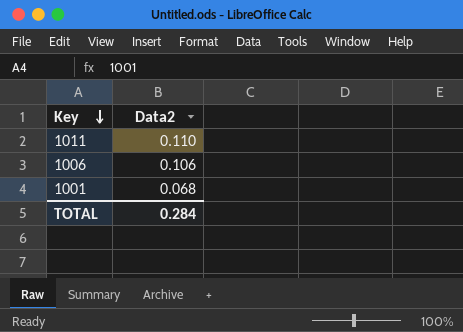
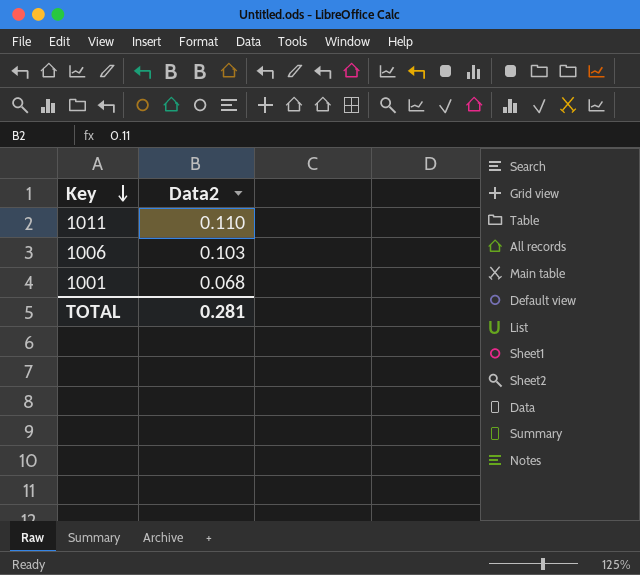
1006 | Data2: 0.106 -> 0.103
TOTAL | Data2: 0.284 -> 0.281

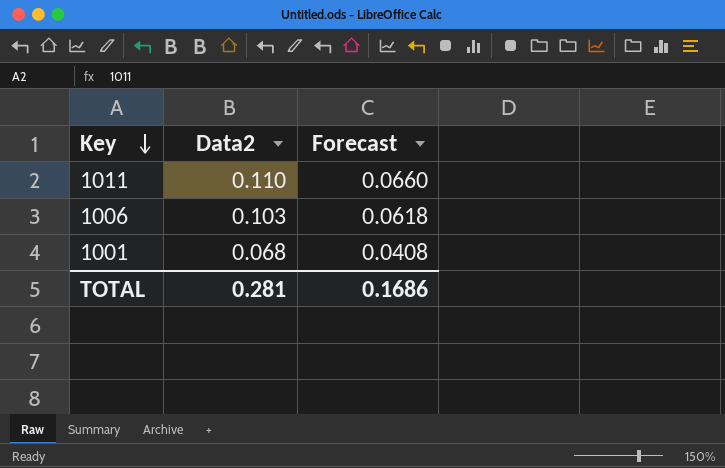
column Forecast | formula: none -> [Data2] * 0.6

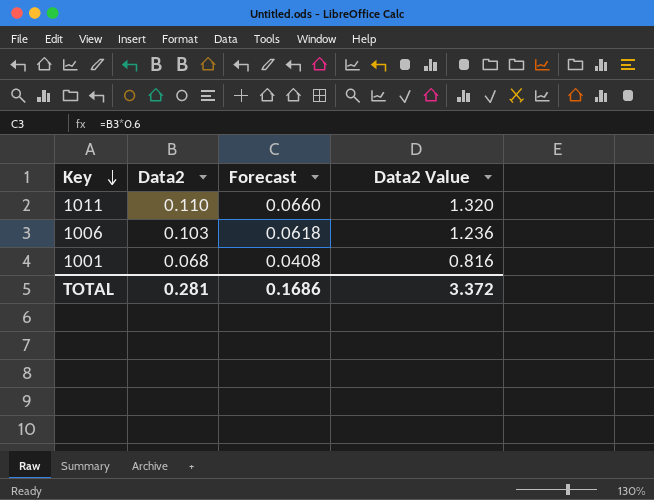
column Data2 Value | formula: none -> [Data2] * 12

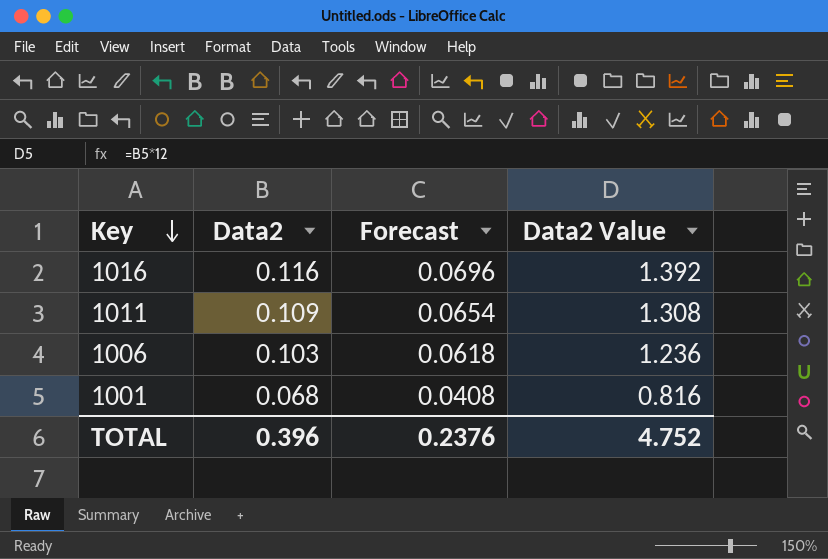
row 1016: none -> 0.116 | 0.0696 | 1.392
1011 | Data2: 0.110 -> 0.109
1011 | Forecast: 0.0660 -> 0.0654
1011 | Data2 Value: 1.320 -> 1.308
TOTAL | Data2: 0.281 -> 0.396
TOTAL | Forecast: 0.1686 -> 0.2376
TOTAL | Data2 Value: 3.372 -> 4.752

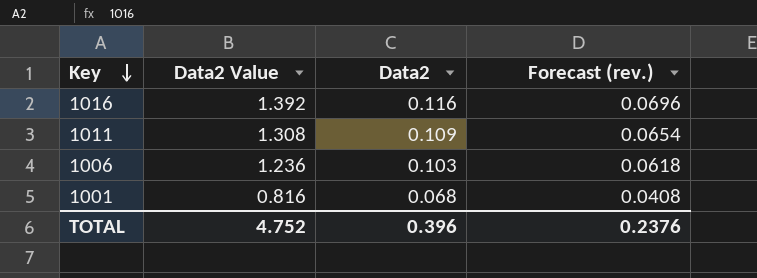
column Data2 Value | position: 4 -> 2
column name: Forecast -> Forecast (rev.)

